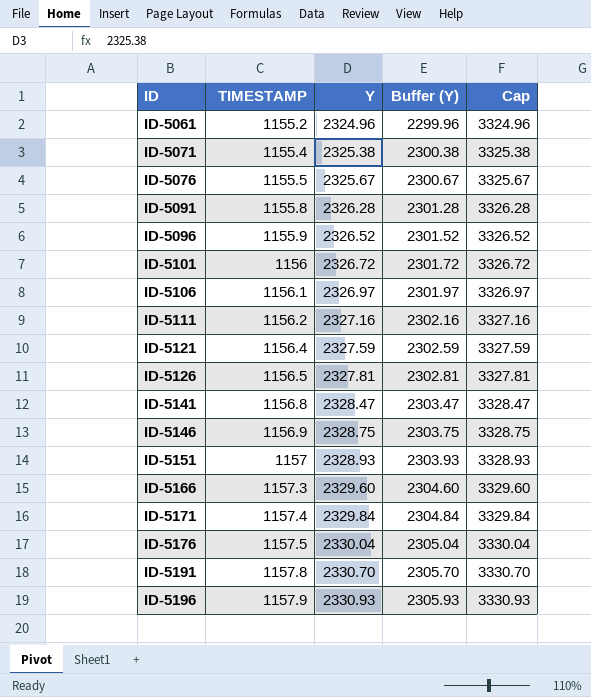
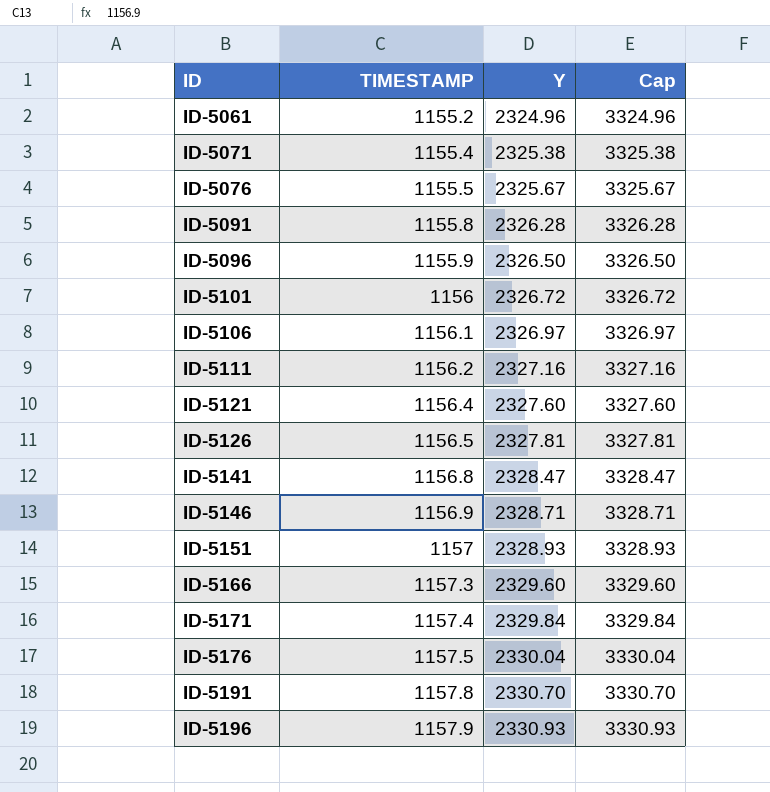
column Buffer (Y) | formula: [Y] - 25 -> none
ID-5096 | Y: 2326.52 -> 2326.50
ID-5096 | Cap: 3326.52 -> 3326.50
ID-5121 | Y: 2327.59 -> 2327.60
ID-5121 | Cap: 3327.59 -> 3327.60
ID-5146 | Y: 2328.75 -> 2328.71
ID-5146 | Cap: 3328.75 -> 3328.71

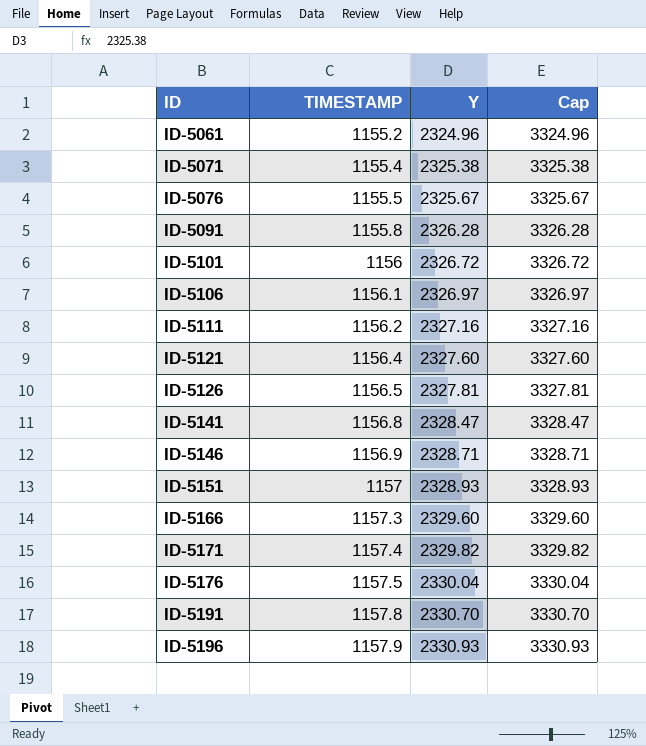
row ID-5096: 1155.9 | 2326.50 | 3326.50 -> none
ID-5171 | Y: 2329.84 -> 2329.82
ID-5171 | Cap: 3329.84 -> 3329.82

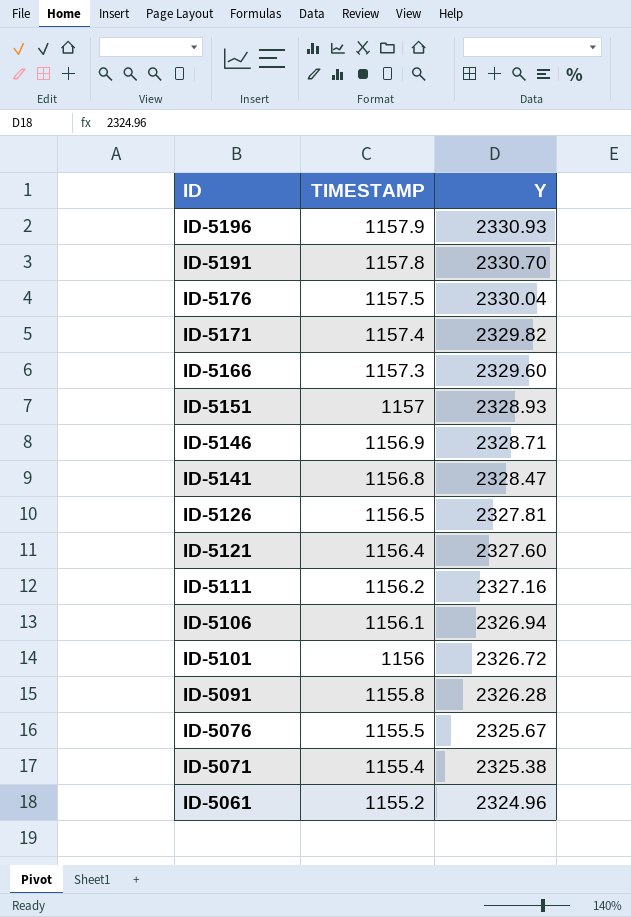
row order: ID ascending -> ID descending
column Cap | formula: [Y] + 1000 -> none
ID-5106 | Y: 2326.97 -> 2326.94

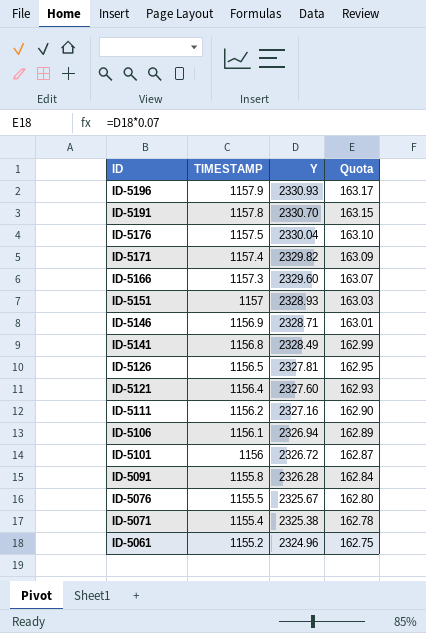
column Quota | formula: none -> [Y] * 0.07
ID-5141 | Y: 2328.47 -> 2328.49

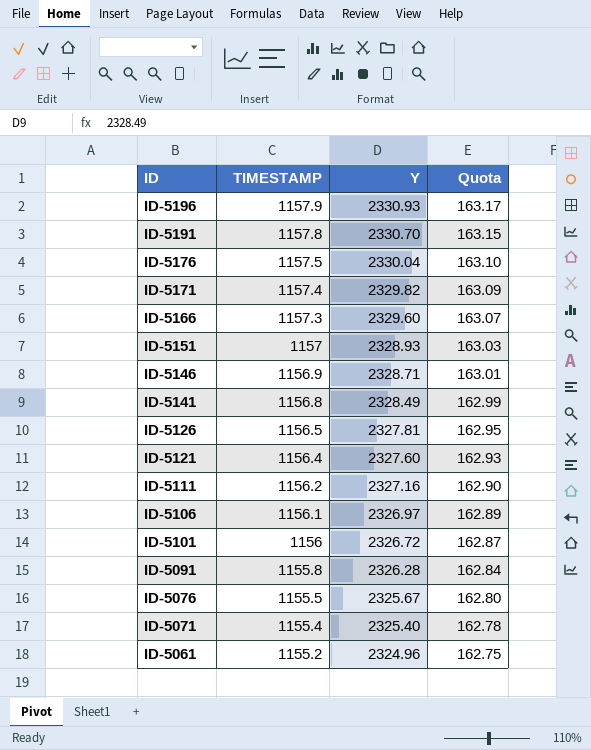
ID-5106 | Y: 2326.94 -> 2326.97
ID-5071 | Y: 2325.38 -> 2325.40

